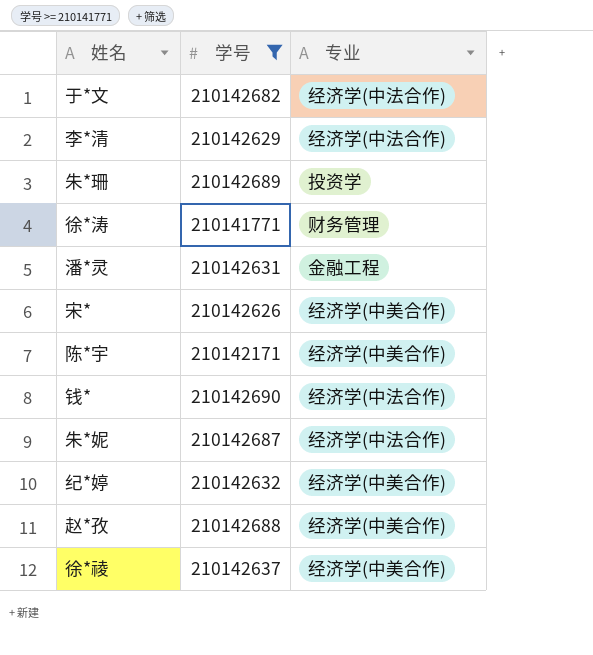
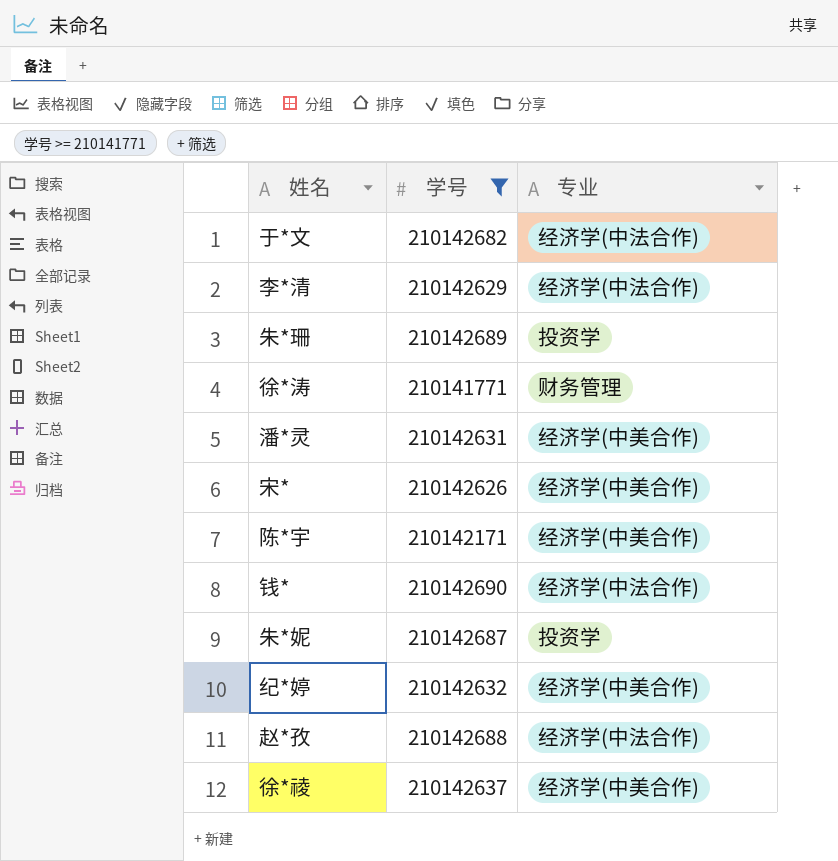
潘*灵 | 专业: 金融工程 -> 经济学(中美合作)
朱*妮 | 专业: 经济学(中法合作) -> 投资学
赵*孜 | 专业: 经济学(中美合作) -> 经济学(中法合作)

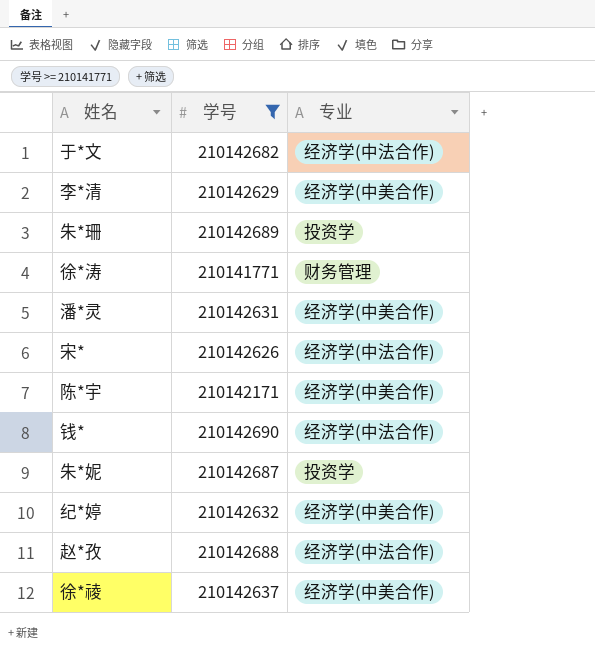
李*清 | 专业: 经济学(中法合作) -> 经济学(中美合作)
宋* | 专业: 经济学(中美合作) -> 经济学(中法合作)

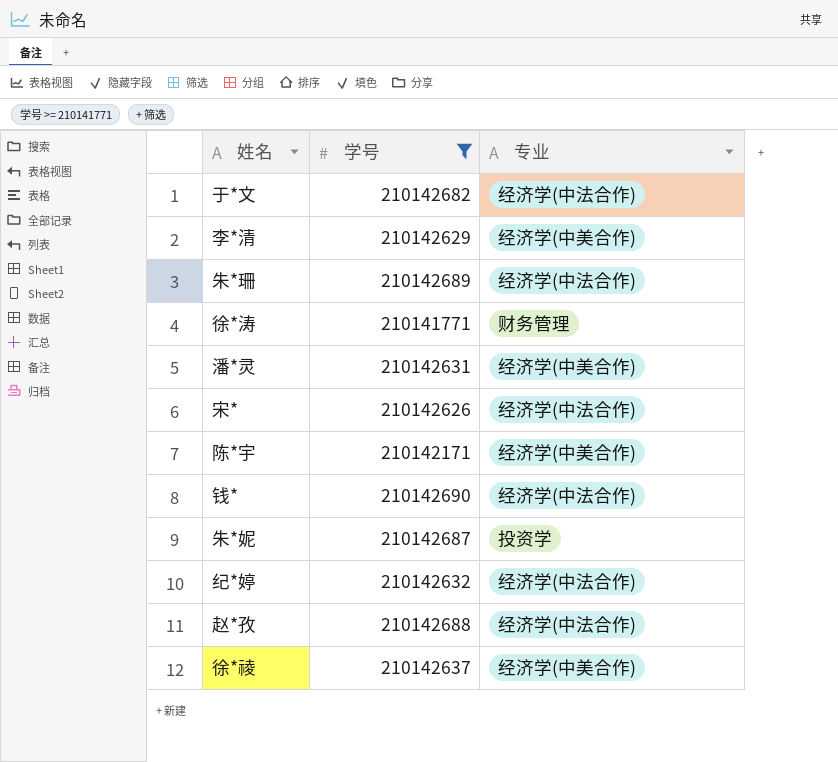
朱*珊 | 专业: 投资学 -> 经济学(中法合作)
纪*婷 | 专业: 经济学(中美合作) -> 经济学(中法合作)

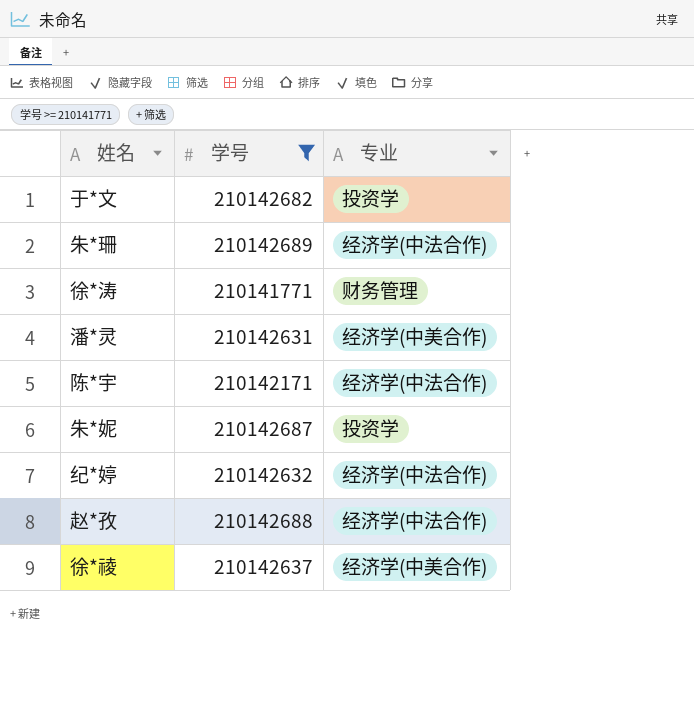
row 李*清: 210142629 | 经济学(中美合作) -> none
row 宋*: 210142626 | 经济学(中法合作) -> none
row 钱*: 210142690 | 经济学(中法合作) -> none
于*文 | 专业: 经济学(中法合作) -> 投资学
陈*宇 | 专业: 经济学(中美合作) -> 经济学(中法合作)

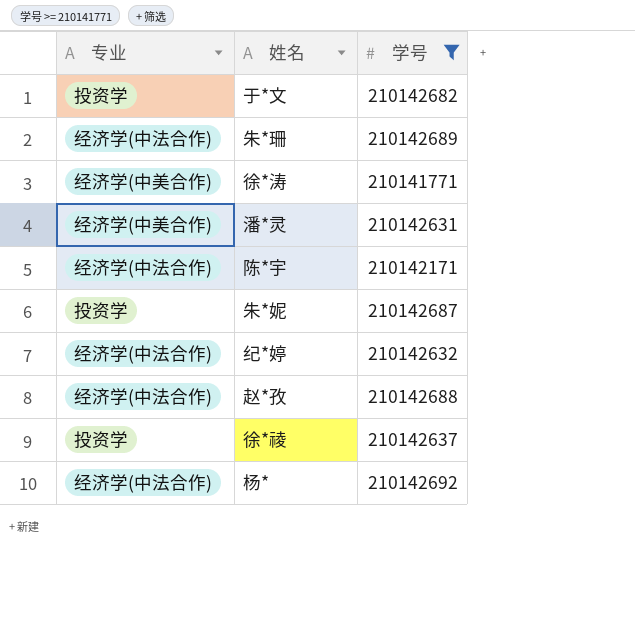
column 专业 | position: 3 -> 1
徐*涛 | 专业: 财务管理 -> 经济学(中美合作)
徐*祾 | 专业: 经济学(中美合作) -> 投资学
row 杨*: none -> 经济学(中法合作) | 210142692

